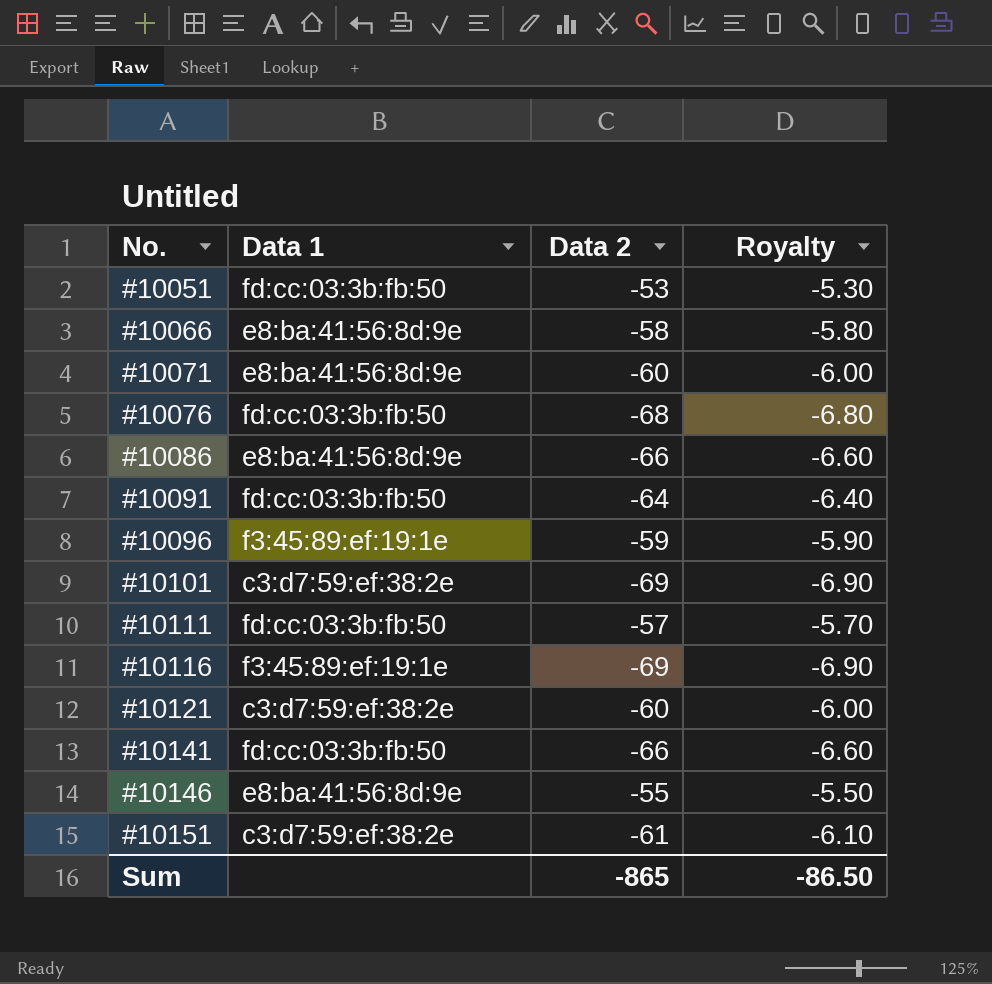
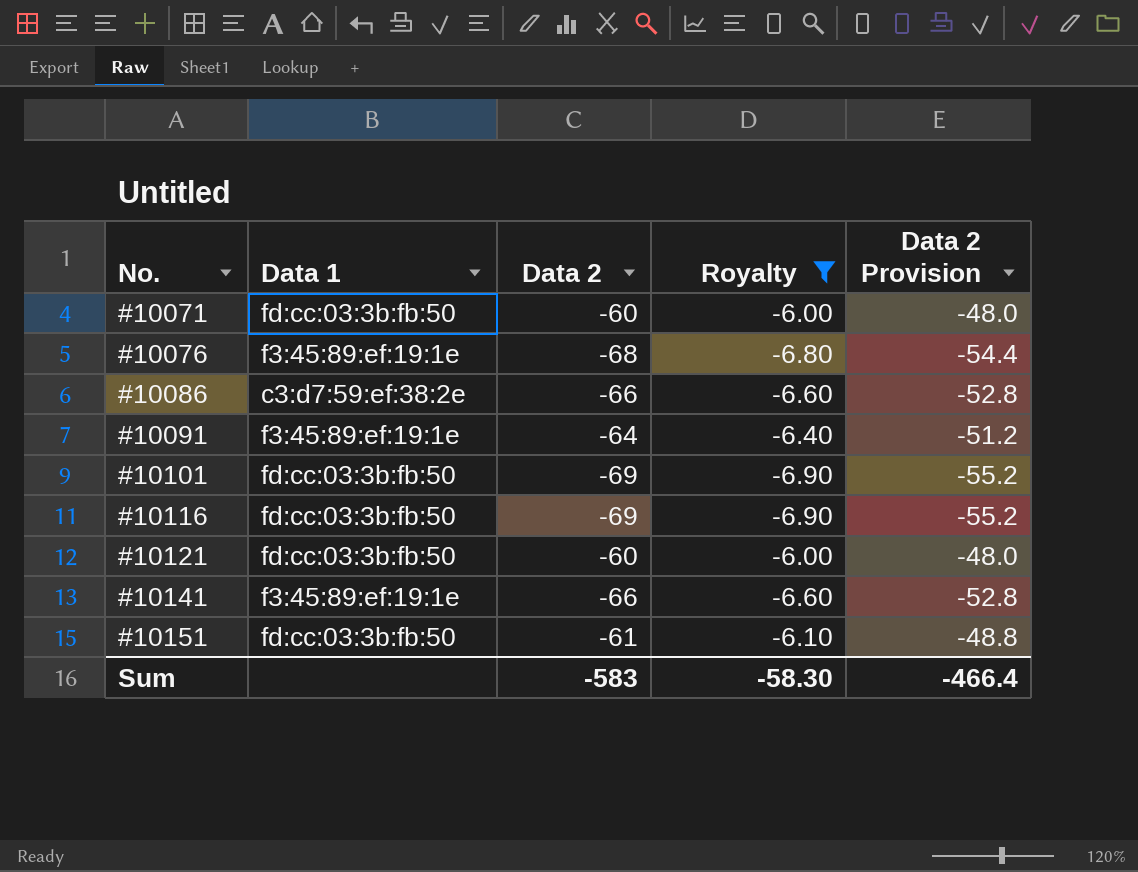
filter: none -> Royalty <= -6.00
column Data 2 Provision | formula: none -> [Data 2] * 0.8
#10071 | Data 1: e8:ba:41:56:8d:9e -> fd:cc:03:3b:fb:50
#10076 | Data 1: fd:cc:03:3b:fb:50 -> f3:45:89:ef:19:1e
#10086 | Data 1: e8:ba:41:56:8d:9e -> c3:d7:59:ef:38:2e
#10091 | Data 1: fd:cc:03:3b:fb:50 -> f3:45:89:ef:19:1e
#10101 | Data 1: c3:d7:59:ef:38:2e -> fd:cc:03:3b:fb:50
#10116 | Data 1: f3:45:89:ef:19:1e -> fd:cc:03:3b:fb:50
#10121 | Data 1: c3:d7:59:ef:38:2e -> fd:cc:03:3b:fb:50
#10141 | Data 1: fd:cc:03:3b:fb:50 -> f3:45:89:ef:19:1e
#10151 | Data 1: c3:d7:59:ef:38:2e -> fd:cc:03:3b:fb:50
Sum | Data 2: -865 -> -583
Sum | Royalty: -86.50 -> -58.30

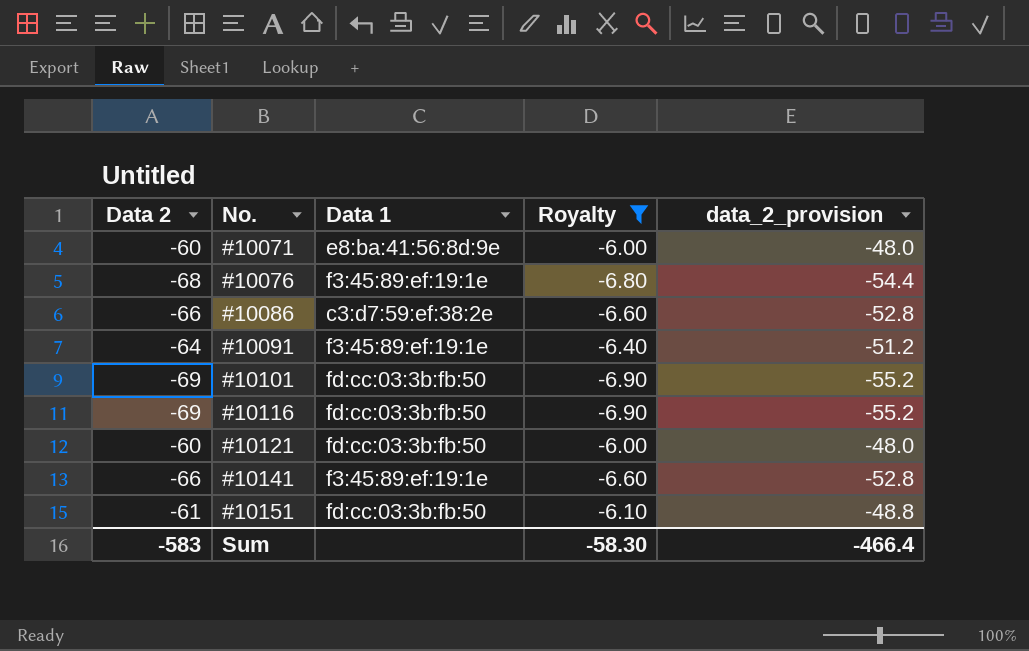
column Data 2 | position: 3 -> 1
column name: Data 2 Provision -> data_2_provision
#10071 | Data 1: fd:cc:03:3b:fb:50 -> e8:ba:41:56:8d:9e

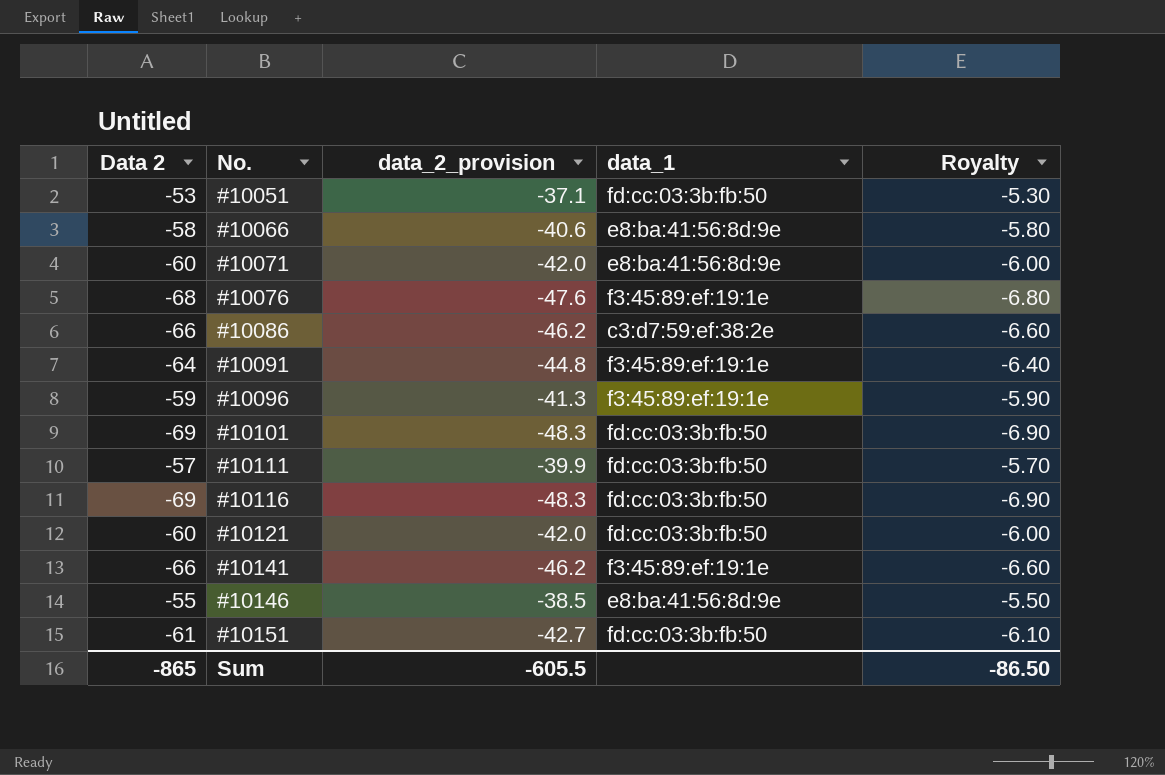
filter: Royalty <= -6.00 -> none
column data_2_provision | formula: [Data 2] * 0.8 -> [Data 2] * 0.7
column data_2_provision | position: 5 -> 3
column name: Data 1 -> data_1
Sum | Data 2: -583 -> -865
Sum | data_2_provision: -466.4 -> -605.5
Sum | Royalty: -58.30 -> -86.50

